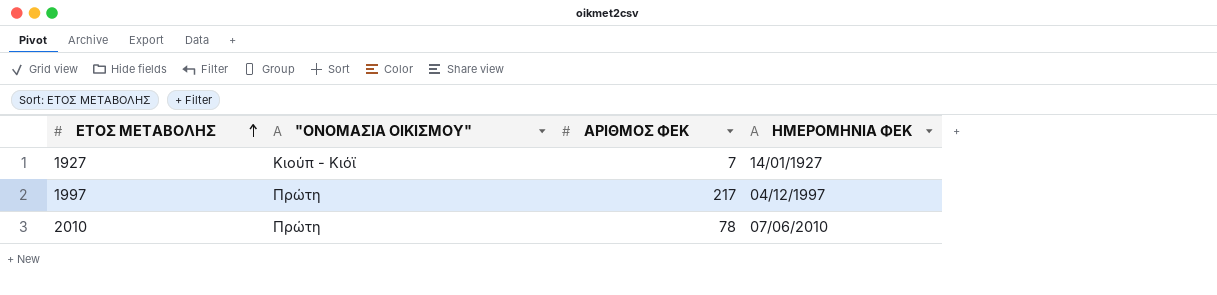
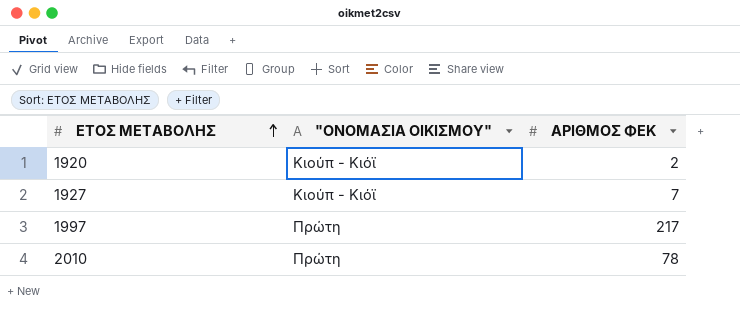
column ΗΜΕΡΟΜΗΝΙΑ ΦΕΚ | position: 4 -> none
row 1920: none -> Κιούπ - Κιόϊ | 2

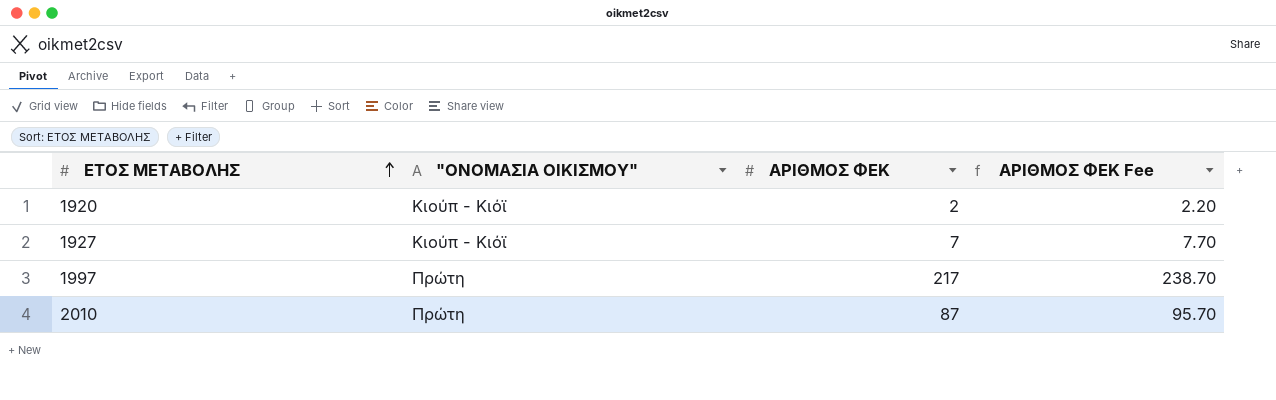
column ΑΡΙΘΜΟΣ ΦΕΚ Fee | formula: none -> [ΑΡΙΘΜΟΣ ΦΕΚ] * 1.1
2010 | ΑΡΙΘΜΟΣ ΦΕΚ: 78 -> 87

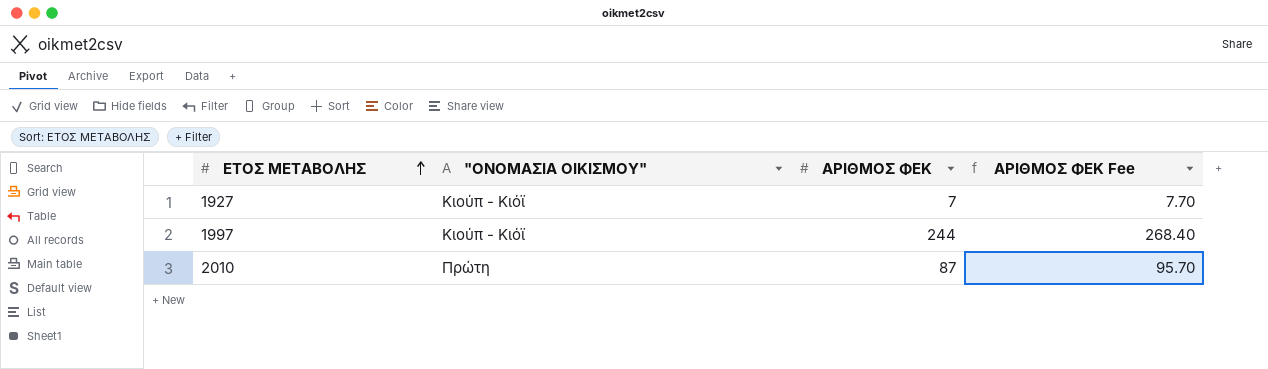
row 1920: Κιούπ - Κιόϊ | 2 | 2.20 -> none
1997 | "ΟΝΟΜΑΣΙΑ ΟΙΚΙΣΜΟΥ": Πρώτη -> Κιούπ - Κιόϊ
1997 | ΑΡΙΘΜΟΣ ΦΕΚ: 217 -> 244
1997 | ΑΡΙΘΜΟΣ ΦΕΚ Fee: 238.70 -> 268.40

